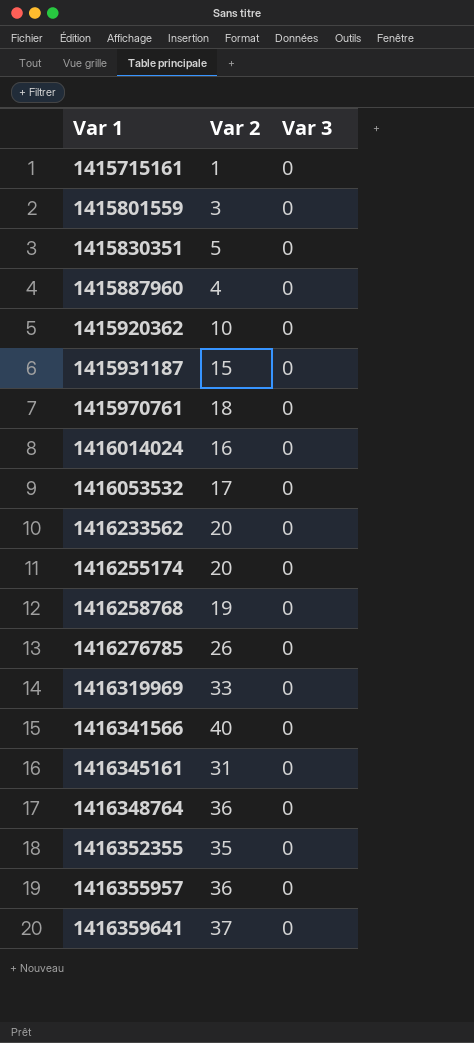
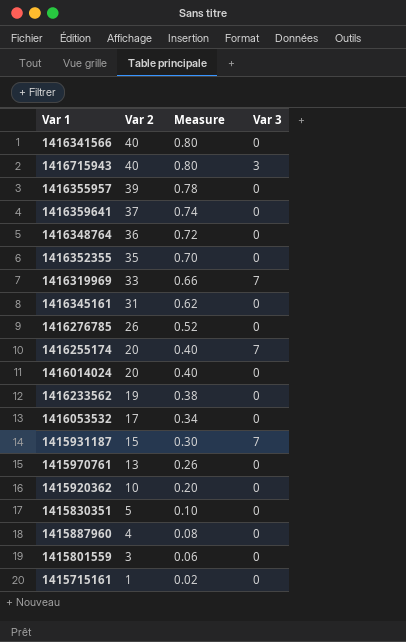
row order: Var 1 ascending -> Var 2 descending
column Measure | formula: none -> [Var 2] * 0.02
row 1416258768: 19 | 0 -> none
row 1416715943: none -> 40 | 0.80 | 3
1416355957 | Var 2: 36 -> 39
1416319969 | Var 3: 0 -> 7
1416255174 | Var 3: 0 -> 7
1416014024 | Var 2: 16 -> 20
1416233562 | Var 2: 20 -> 19
1415931187 | Var 3: 0 -> 7
1415970761 | Var 2: 18 -> 13

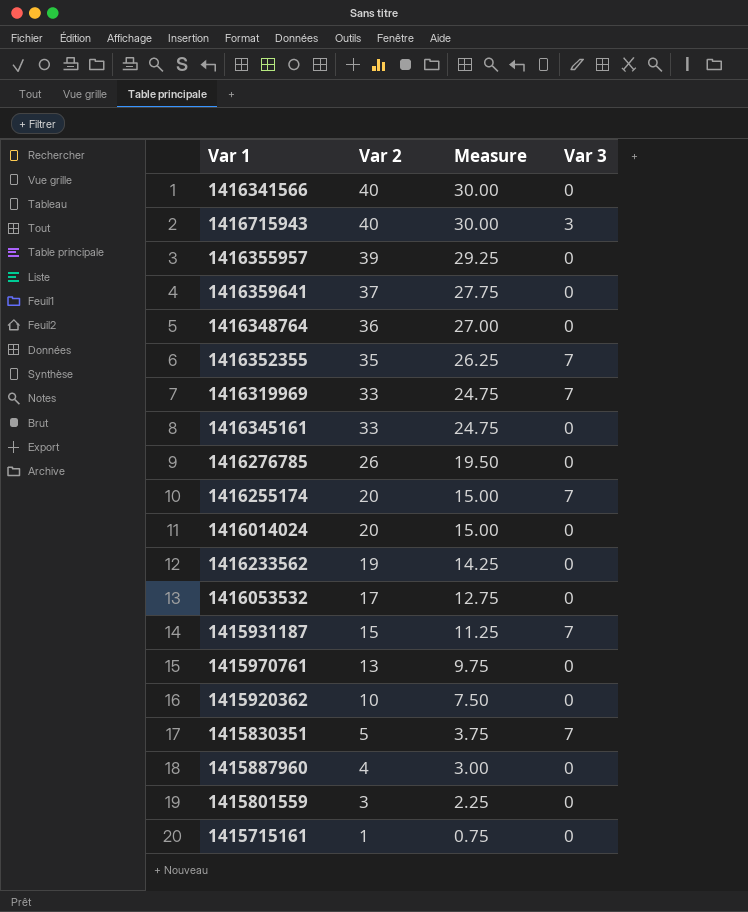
column Measure | formula: [Var 2] * 0.02 -> [Var 2] * 0.75
1416352355 | Var 3: 0 -> 7
1416345161 | Var 2: 31 -> 33
1415830351 | Var 3: 0 -> 7

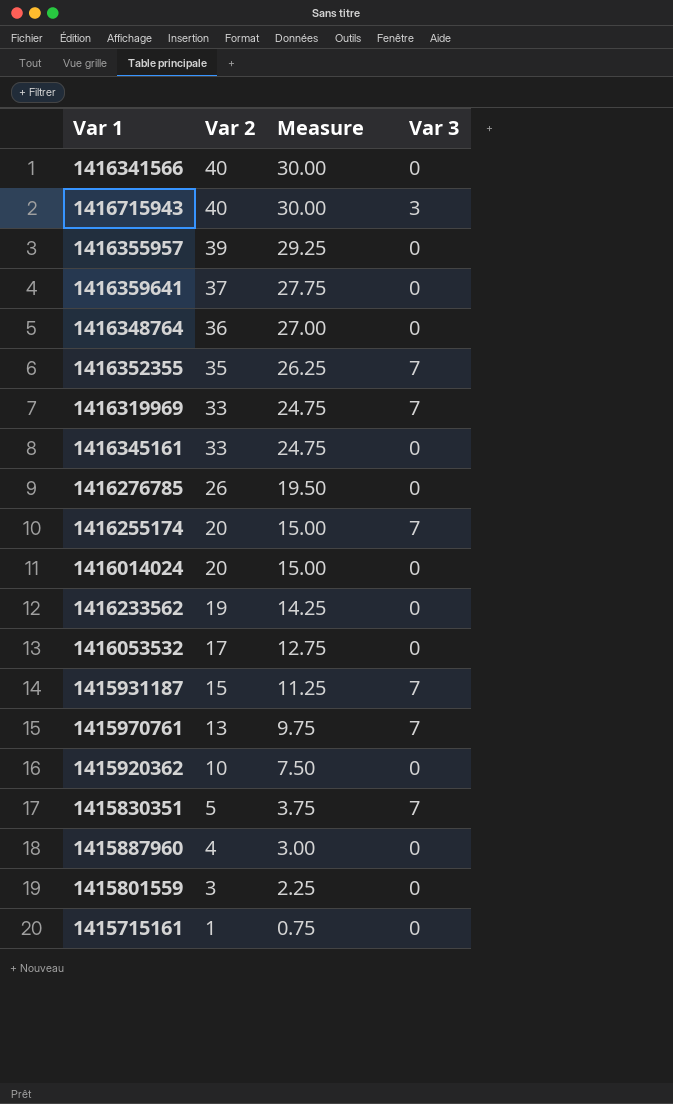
1415970761 | Var 3: 0 -> 7

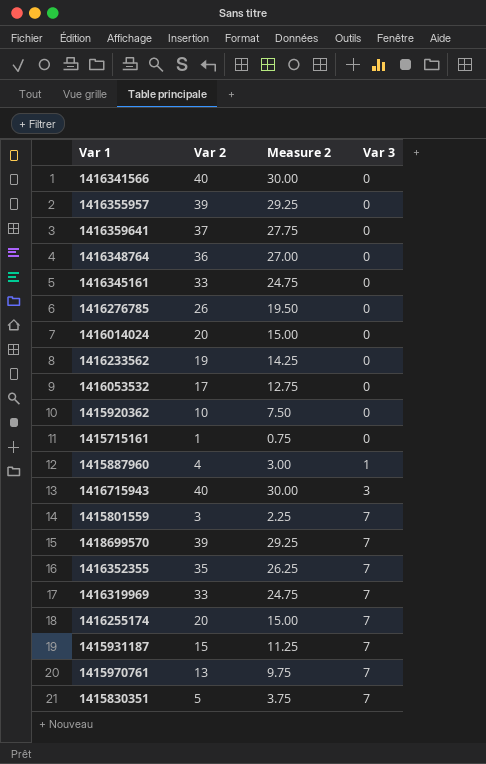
row order: Var 2 descending -> Var 3 ascending
column name: Measure -> Measure 2
1415887960 | Var 3: 0 -> 1
1415801559 | Var 3: 0 -> 7
row 1418699570: none -> 39 | 29.25 | 7

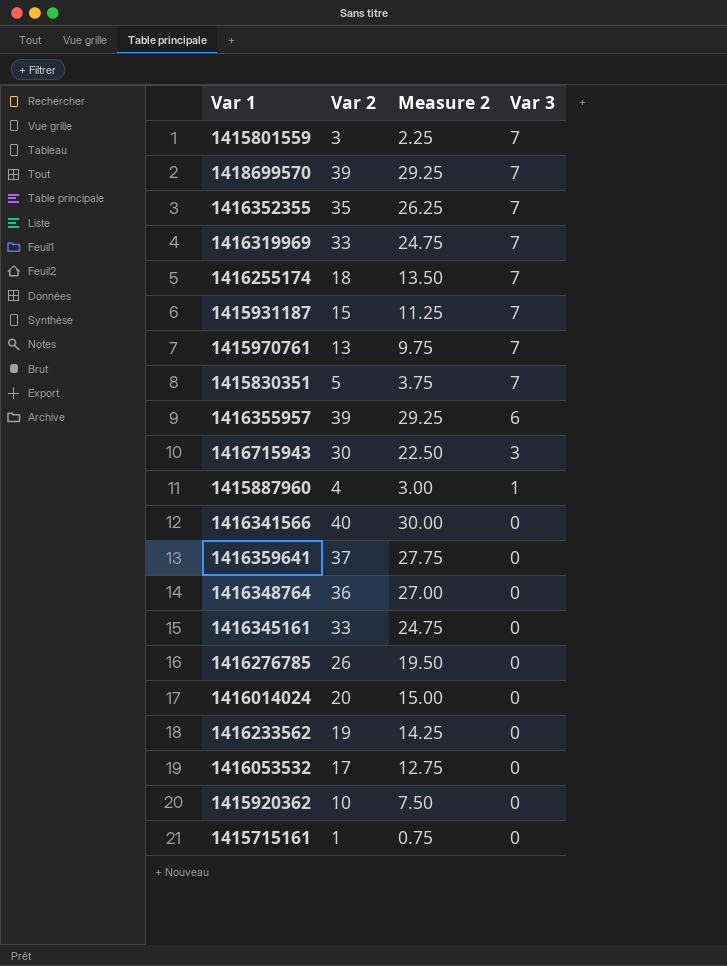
row order: Var 3 ascending -> Var 3 descending
1416255174 | Var 2: 20 -> 18
1416255174 | Measure 2: 15.00 -> 13.50
1416355957 | Var 3: 0 -> 6
1416715943 | Var 2: 40 -> 30
1416715943 | Measure 2: 30.00 -> 22.50

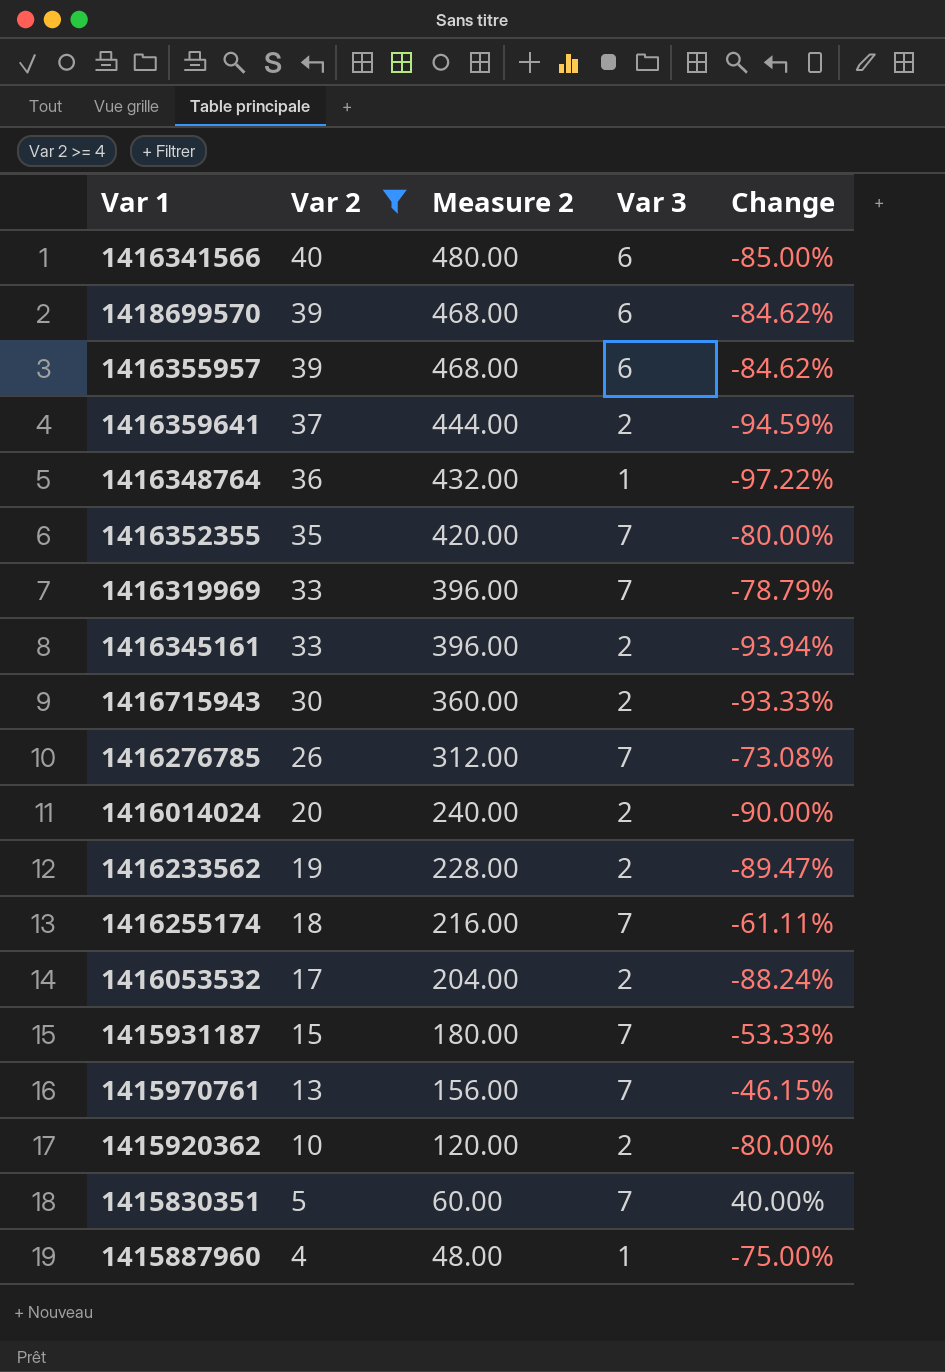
filter: none -> Var 2 >= 4
row order: Var 3 descending -> Var 2 descending
column Measure 2 | formula: [Var 2] * 0.75 -> [Var 2] * 12
column Change | formula: none -> ([Var 3] - [Var 2]) / [Var 2]
1416341566 | Var 3: 0 -> 6
1418699570 | Var 3: 7 -> 6
1416359641 | Var 3: 0 -> 2
1416348764 | Var 3: 0 -> 1
1416345161 | Var 3: 0 -> 2
1416715943 | Var 3: 3 -> 2
1416276785 | Var 3: 0 -> 7
1416014024 | Var 3: 0 -> 2
1416233562 | Var 3: 0 -> 2
1416053532 | Var 3: 0 -> 2
1415920362 | Var 3: 0 -> 2

